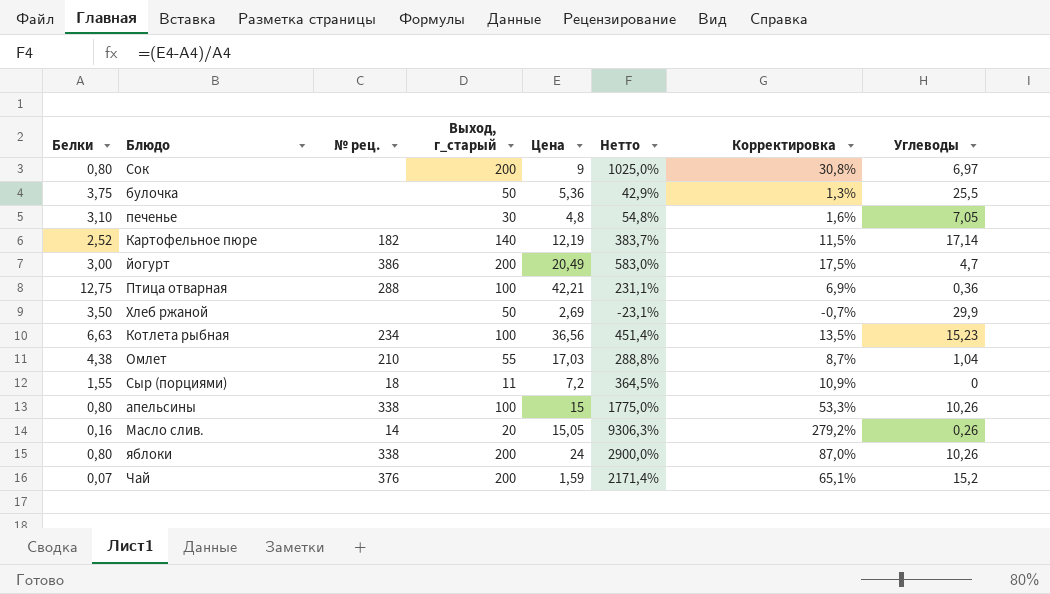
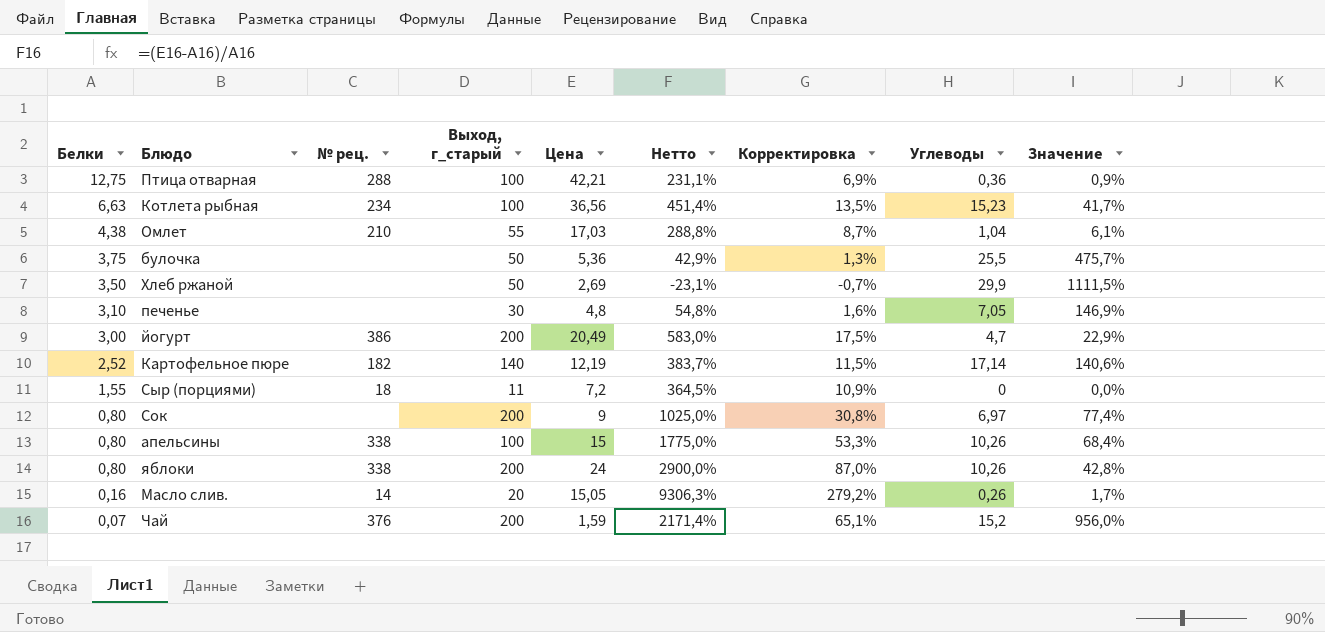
row order: none -> Белки descending
column Значение | formula: none -> [Углеводы] / [Цена]

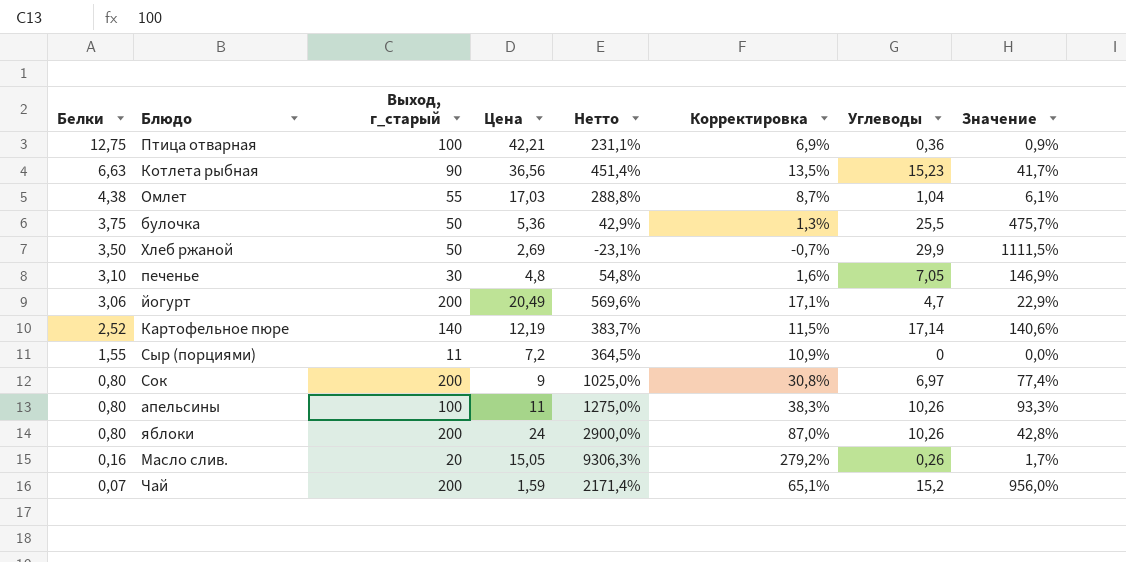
column № рец. | position: 3 -> none
Котлета рыбная | Выход, г_старый: 100 -> 90
йогурт | Белки: 3,00 -> 3,06
йогурт | Нетто: 583,0% -> 569,6%
йогурт | Корректировка: 17,5% -> 17,1%
апельсины | Цена: 15 -> 11
апельсины | Нетто: 1775,0% -> 1275,0%
апельсины | Корректировка: 53,3% -> 38,3%
апельсины | Значение: 68,4% -> 93,3%

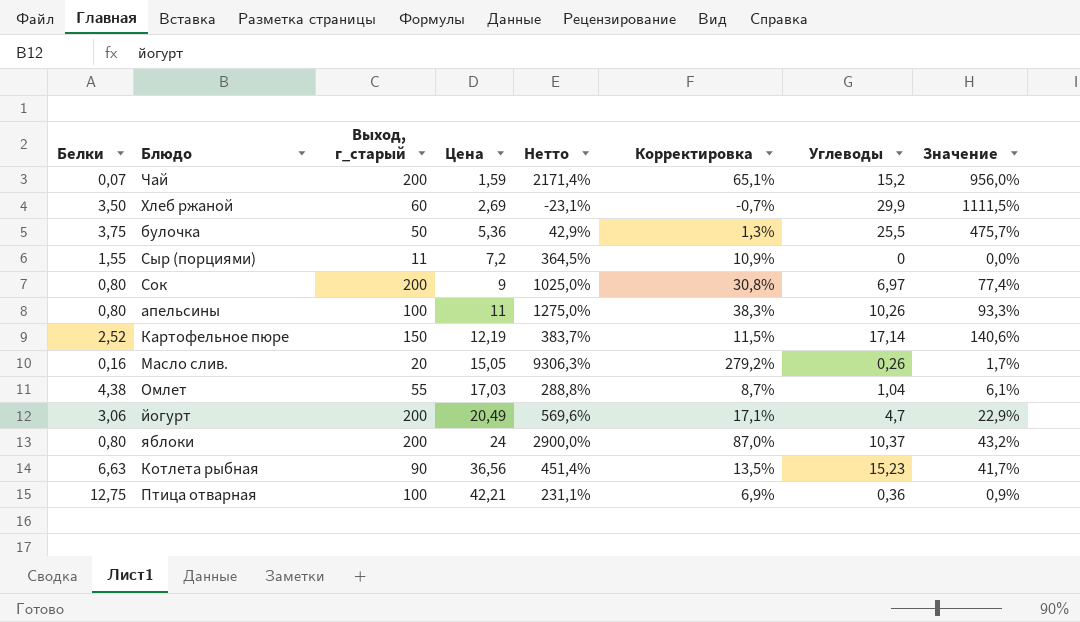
row order: Белки descending -> Цена ascending
row печенье: 3,10 | 30 | 4,8 | 54,8% | 1,6% | 7,05 | 146,9% -> none
Хлеб ржаной | Выход, г_старый: 50 -> 60
Картофельное пюре | Выход, г_старый: 140 -> 150
яблоки | Углеводы: 10,26 -> 10,37
яблоки | Значение: 42,8% -> 43,2%

